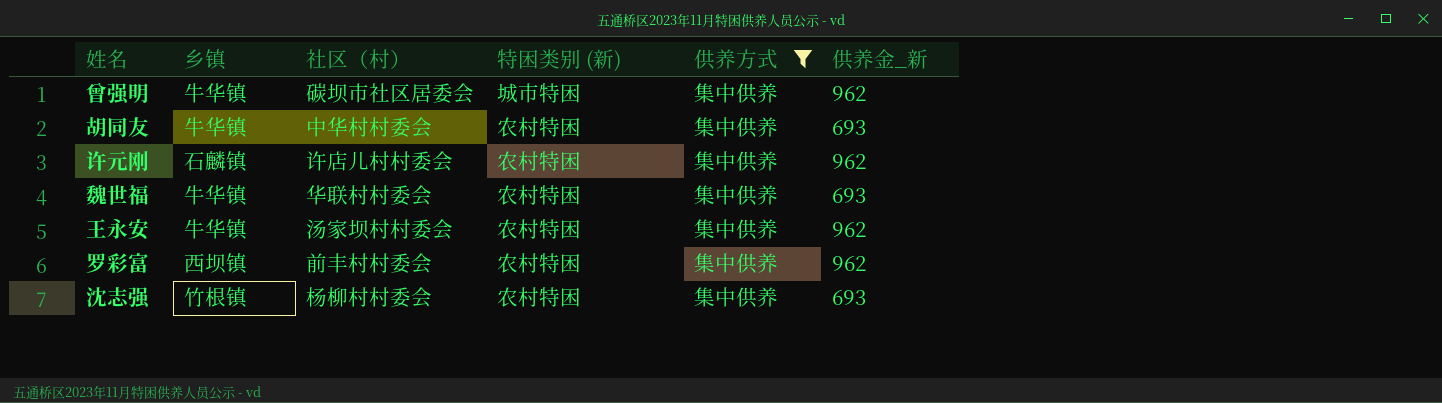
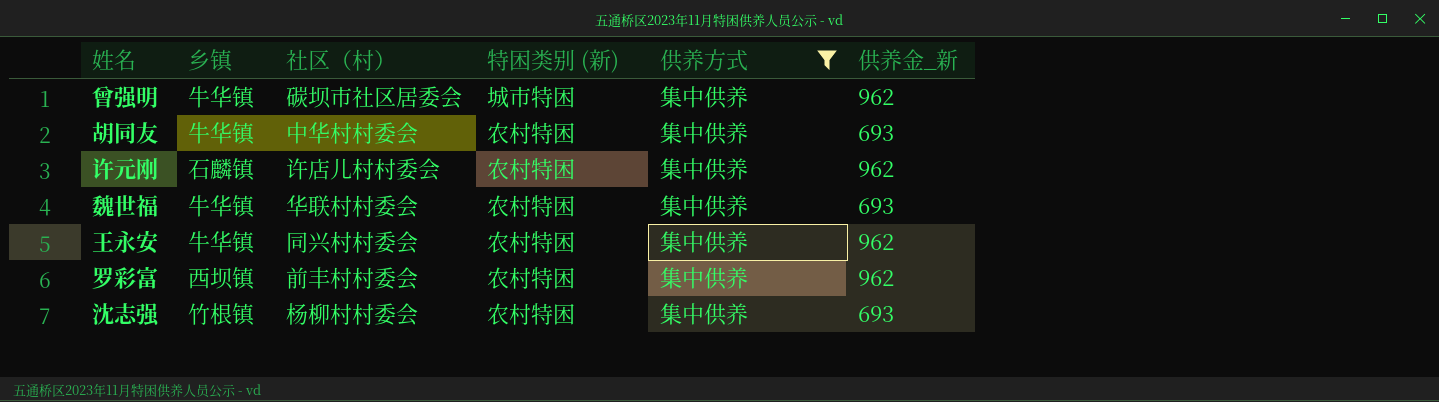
王永安 | 社区（村）: 汤家坝村村委会 -> 同兴村村委会

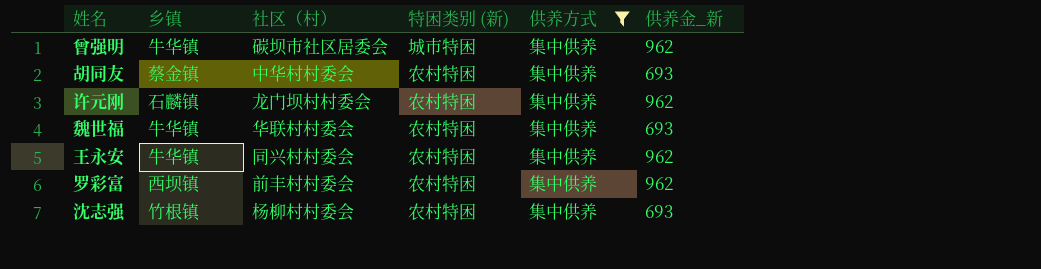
胡同友 | 乡镇: 牛华镇 -> 蔡金镇
许元刚 | 社区（村）: 许店儿村村委会 -> 龙门坝村村委会

